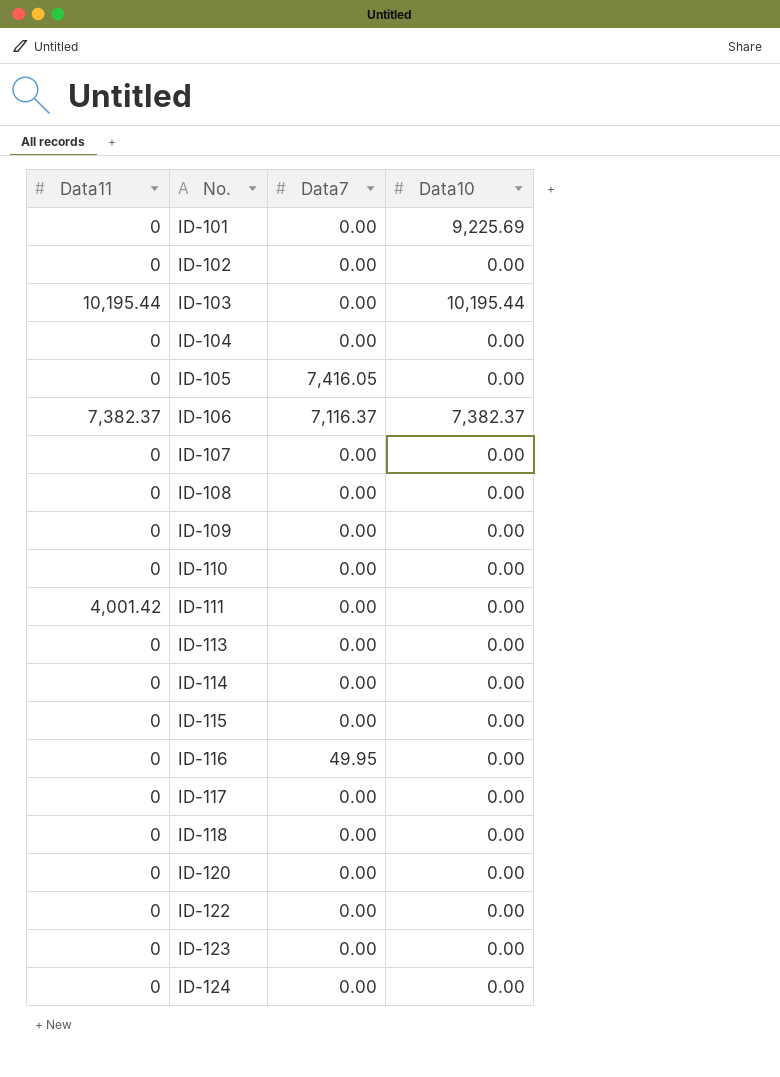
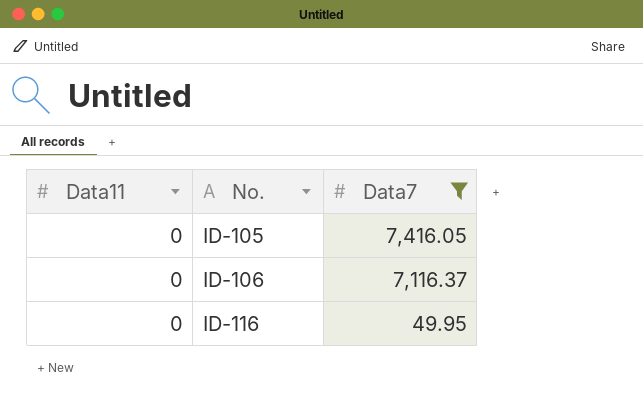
filter: none -> Data7 != 0.00
column Data10 | position: 4 -> none
ID-106 | Data11: 7,382.37 -> 0

